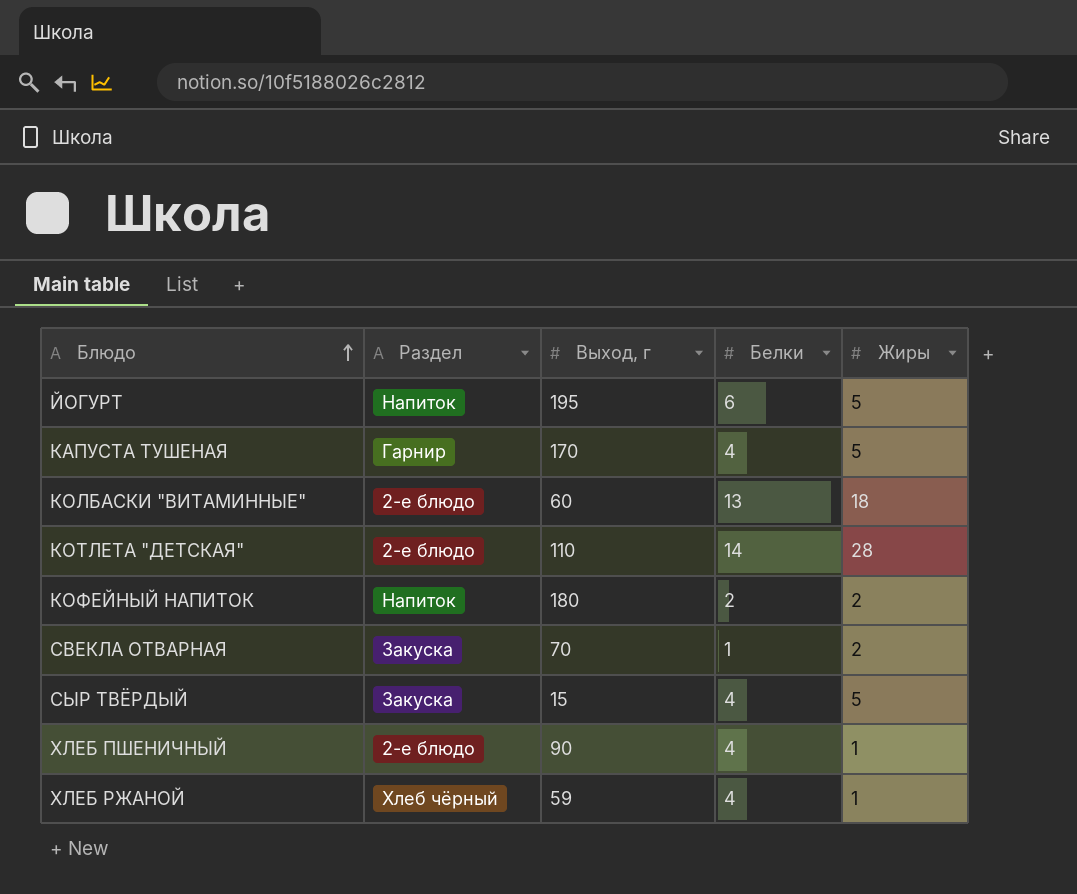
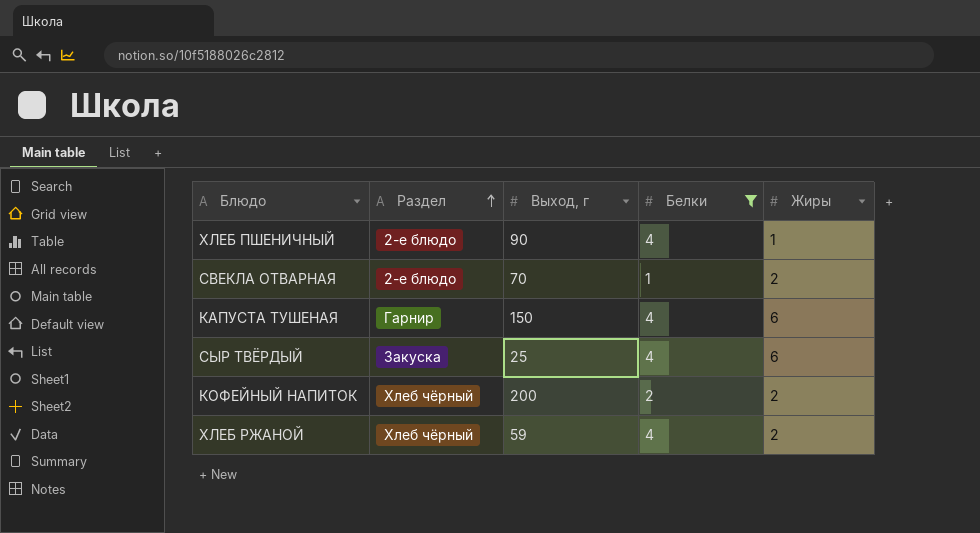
filter: none -> Белки <= 4
row order: Блюдо ascending -> Раздел ascending
СВЕКЛА ОТВАРНАЯ | Раздел: Закуска -> 2-е блюдо
КАПУСТА ТУШЕНАЯ | Выход, г: 170 -> 150
КАПУСТА ТУШЕНАЯ | Жиры: 5 -> 6
СЫР ТВЁРДЫЙ | Выход, г: 15 -> 25
СЫР ТВЁРДЫЙ | Жиры: 5 -> 6
КОФЕЙНЫЙ НАПИТОК | Раздел: Напиток -> Хлеб чёрный
КОФЕЙНЫЙ НАПИТОК | Выход, г: 180 -> 200
ХЛЕБ РЖАНОЙ | Жиры: 1 -> 2

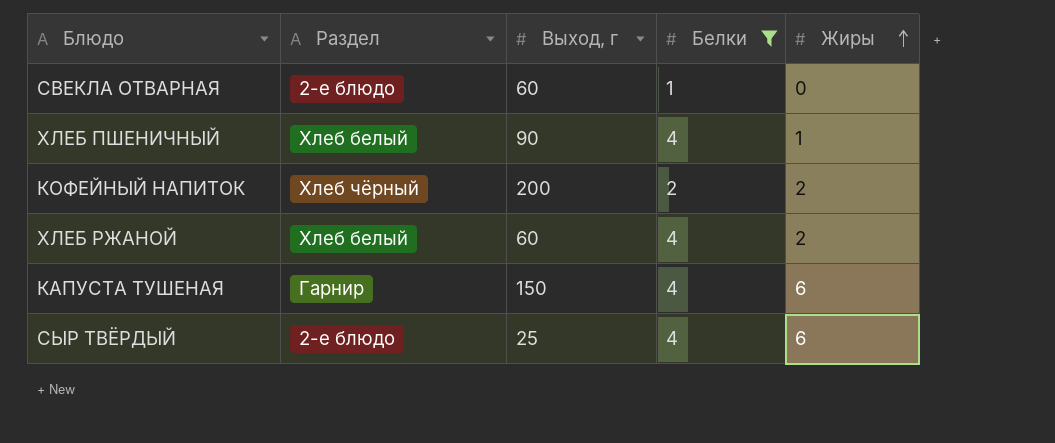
row order: Раздел ascending -> Жиры ascending
СВЕКЛА ОТВАРНАЯ | Выход, г: 70 -> 60
СВЕКЛА ОТВАРНАЯ | Жиры: 2 -> 0
ХЛЕБ ПШЕНИЧНЫЙ | Раздел: 2-е блюдо -> Хлеб белый
ХЛЕБ РЖАНОЙ | Раздел: Хлеб чёрный -> Хлеб белый
ХЛЕБ РЖАНОЙ | Выход, г: 59 -> 60
СЫР ТВЁРДЫЙ | Раздел: Закуска -> 2-е блюдо

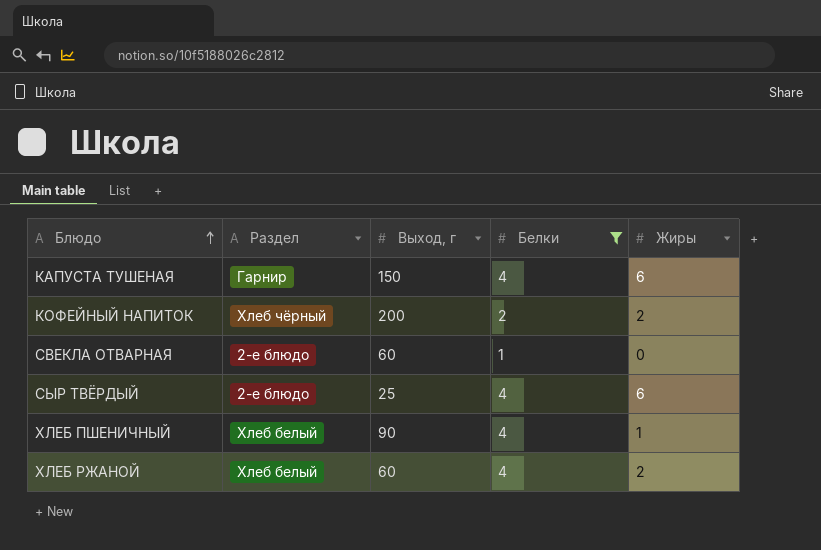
row order: Жиры ascending -> Блюдо ascending

